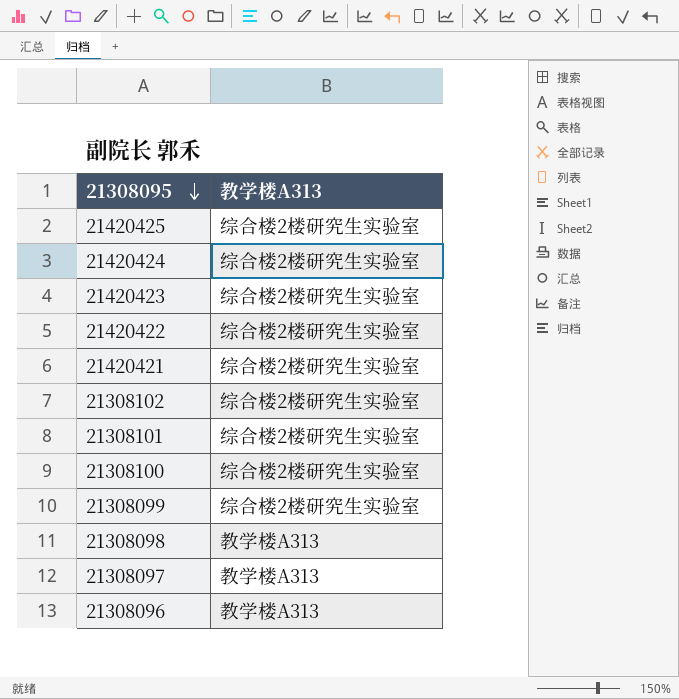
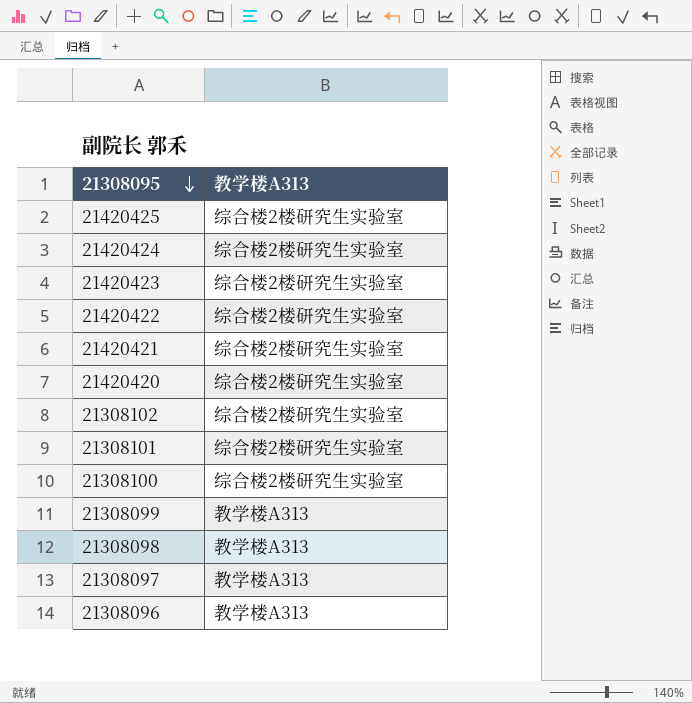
row 21420420: none -> 综合楼2楼研究生实验室
21308099 | 教学楼A313: 综合楼2楼研究生实验室 -> 教学楼A313

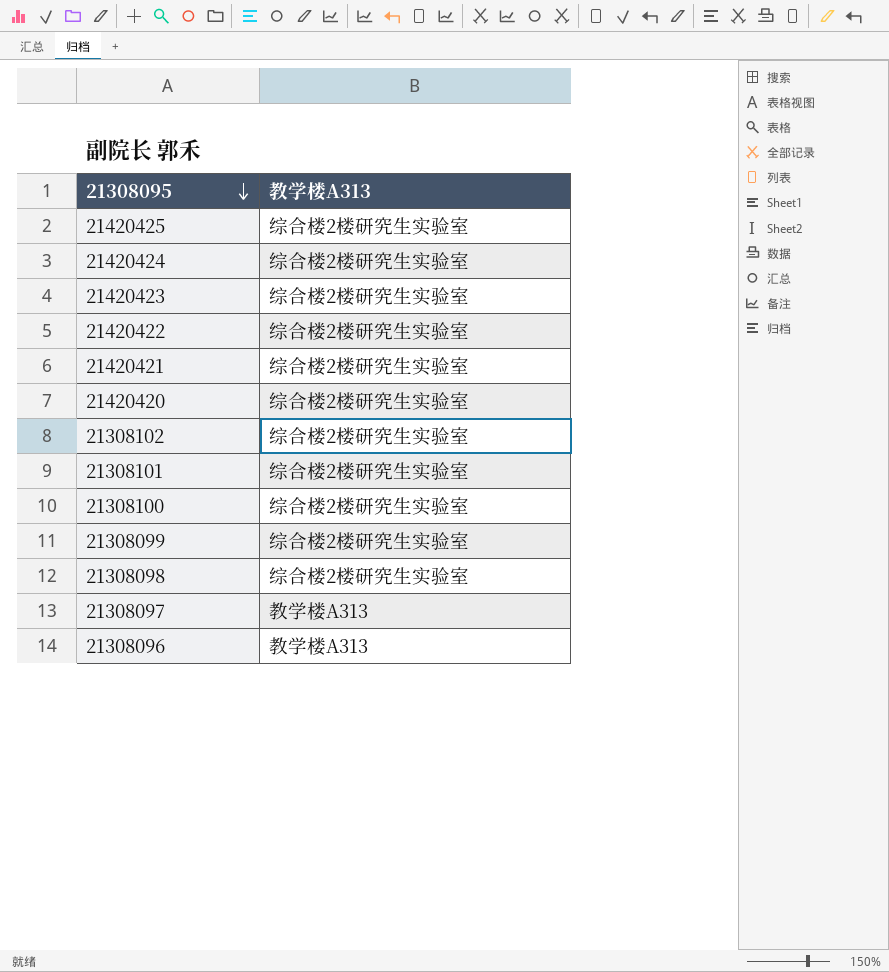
21308099 | 教学楼A313: 教学楼A313 -> 综合楼2楼研究生实验室
21308098 | 教学楼A313: 教学楼A313 -> 综合楼2楼研究生实验室

